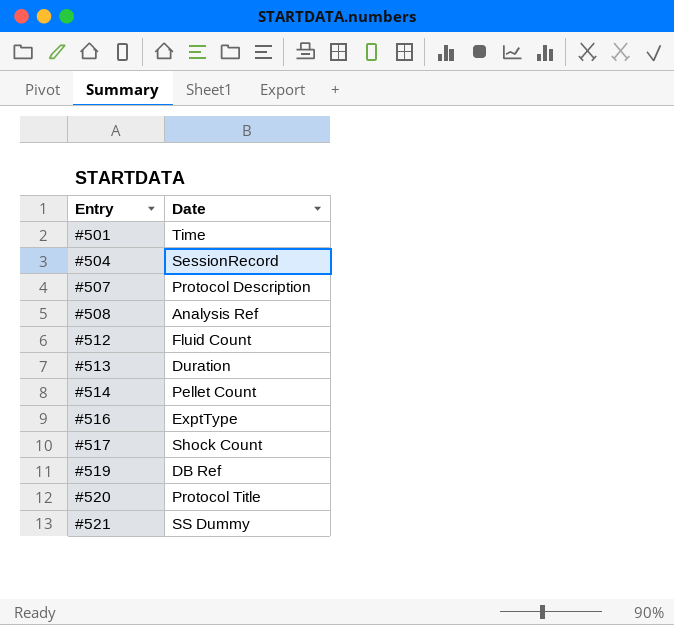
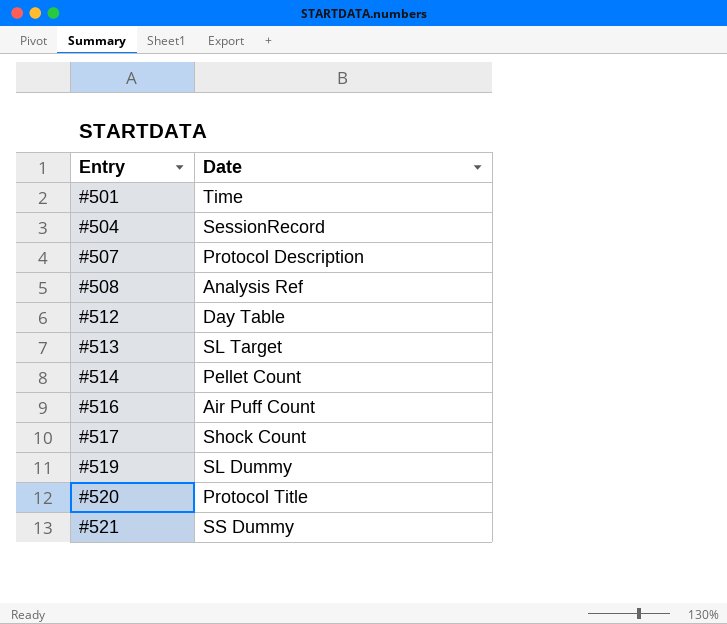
#512 | Date: Fluid Count -> Day Table
#513 | Date: Duration -> SL Target
#516 | Date: ExptType -> Air Puff Count
#519 | Date: DB Ref -> SL Dummy

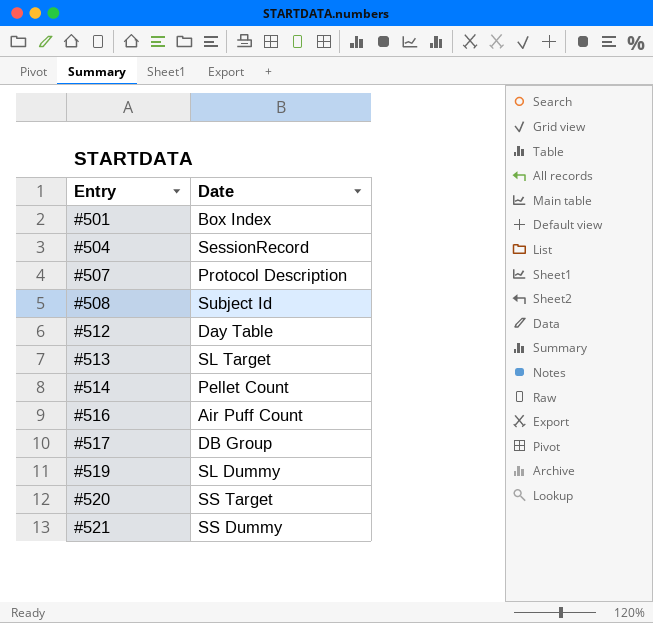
#501 | Date: Time -> Box Index
#508 | Date: Analysis Ref -> Subject Id
#517 | Date: Shock Count -> DB Group
#520 | Date: Protocol Title -> SS Target

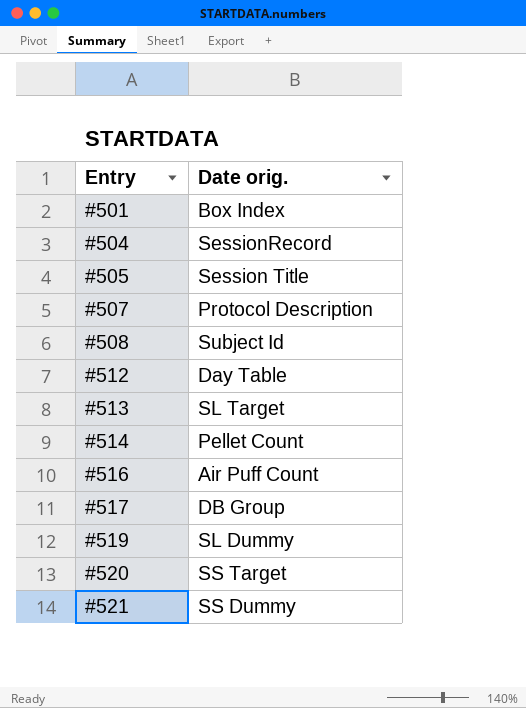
column name: Date -> Date orig.
row #505: none -> Session Title

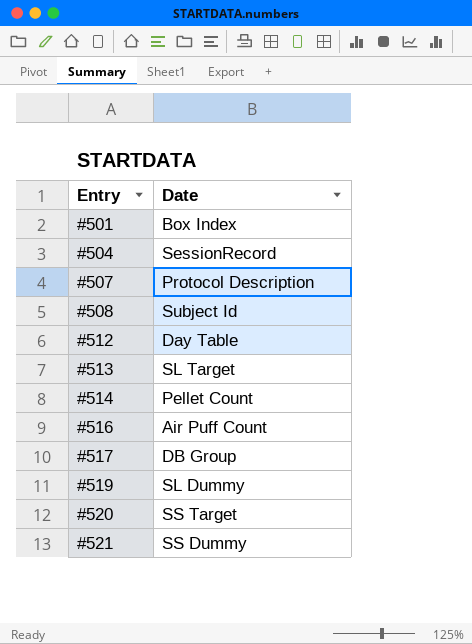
column name: Date orig. -> Date
row #505: Session Title -> none

